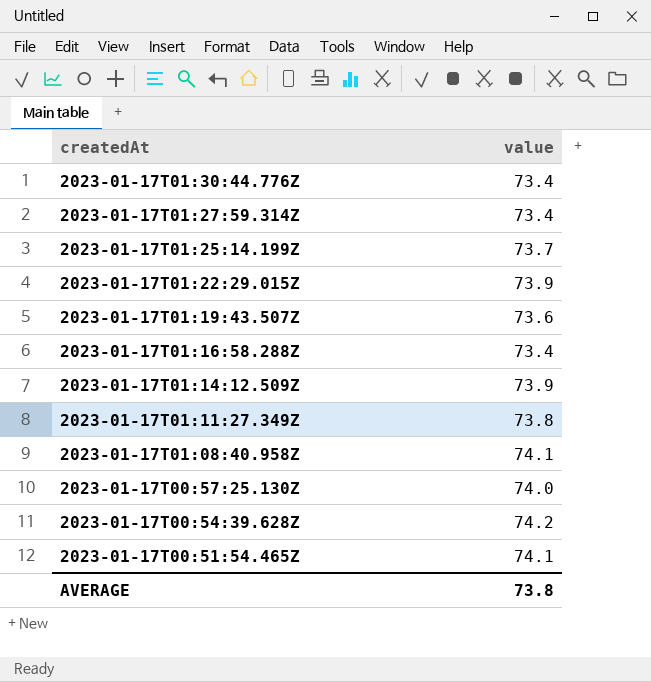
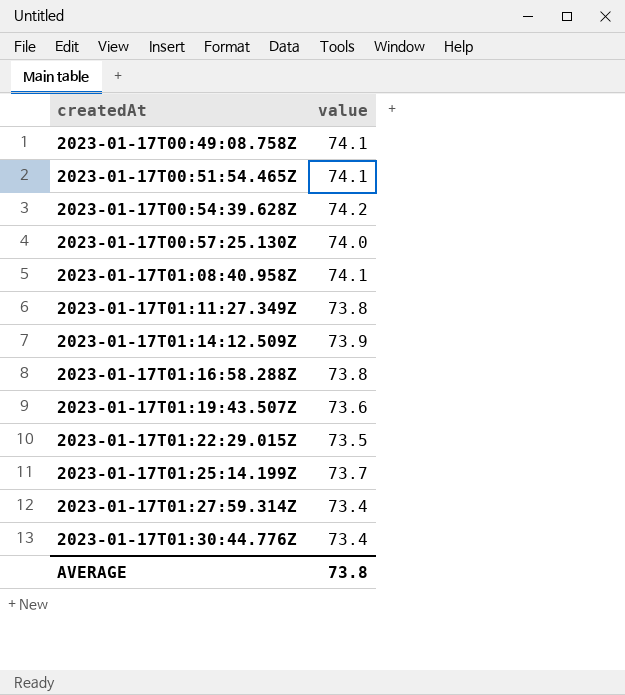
row order: createdAt descending -> createdAt ascending
row 2023-01-17T00:49:08.758Z: none -> 74.1
2023-01-17T01:16:58.288Z | value: 73.4 -> 73.8
2023-01-17T01:22:29.015Z | value: 73.9 -> 73.5

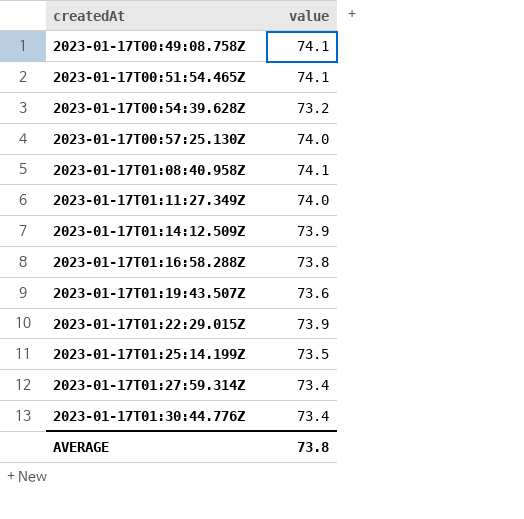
2023-01-17T00:54:39.628Z | value: 74.2 -> 73.2
2023-01-17T01:11:27.349Z | value: 73.8 -> 74.0
2023-01-17T01:22:29.015Z | value: 73.5 -> 73.9
2023-01-17T01:25:14.199Z | value: 73.7 -> 73.5

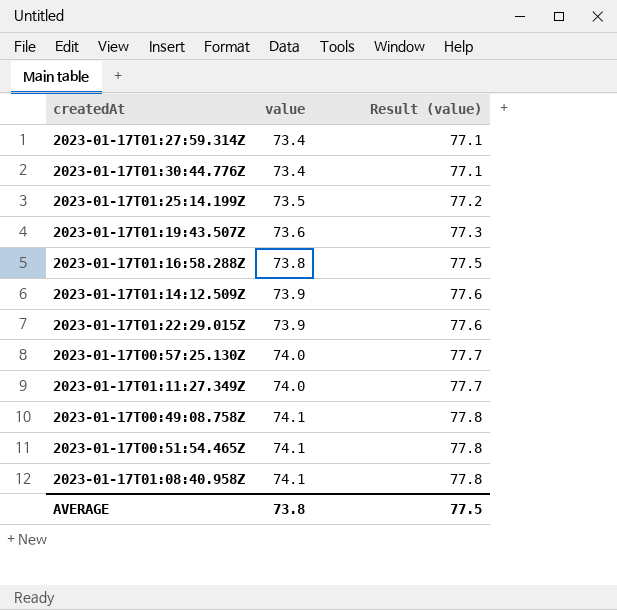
row order: createdAt ascending -> value ascending
column Result (value) | formula: none -> [value] * 1.05
row 2023-01-17T00:54:39.628Z: 73.2 -> none

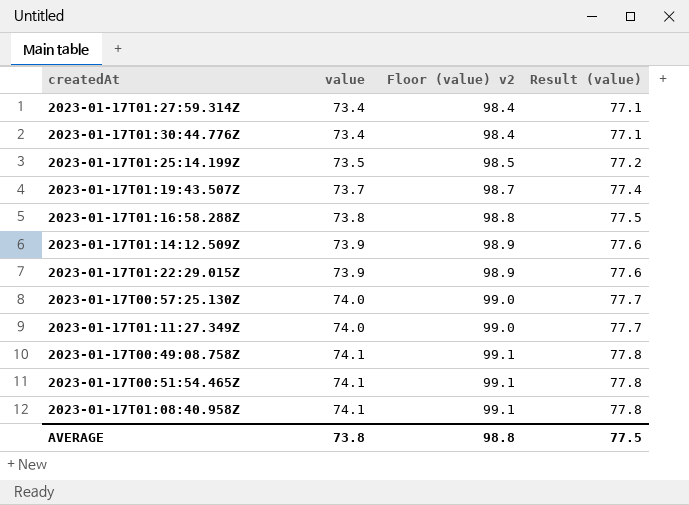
column Floor (value) v2 | formula: none -> [value] + 25
2023-01-17T01:19:43.507Z | value: 73.6 -> 73.7
2023-01-17T01:19:43.507Z | Result (value): 77.3 -> 77.4

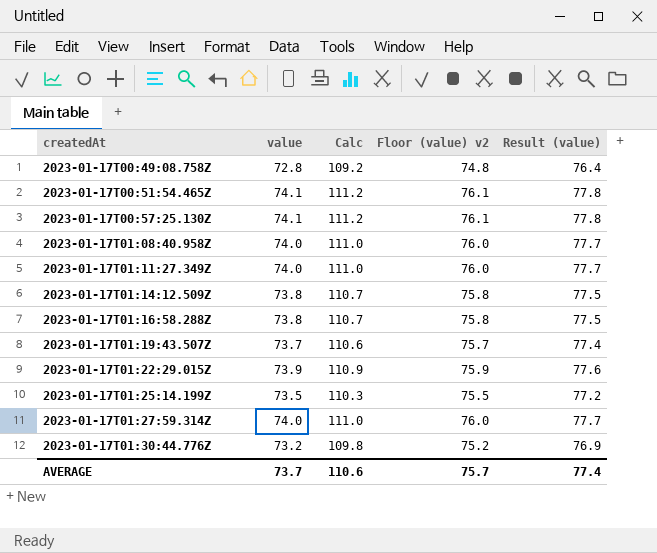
row order: value ascending -> createdAt ascending
column Calc | formula: none -> [value] * 1.5
column Floor (value) v2 | formula: [value] + 25 -> [value] + 2
2023-01-17T00:49:08.758Z | value: 74.1 -> 72.8
2023-01-17T00:49:08.758Z | Result (value): 77.8 -> 76.4
2023-01-17T00:57:25.130Z | value: 74.0 -> 74.1
2023-01-17T00:57:25.130Z | Result (value): 77.7 -> 77.8
2023-01-17T01:08:40.958Z | value: 74.1 -> 74.0
2023-01-17T01:08:40.958Z | Result (value): 77.8 -> 77.7
2023-01-17T01:14:12.509Z | value: 73.9 -> 73.8
2023-01-17T01:14:12.509Z | Result (value): 77.6 -> 77.5
2023-01-17T01:27:59.314Z | value: 73.4 -> 74.0
2023-01-17T01:27:59.314Z | Result (value): 77.1 -> 77.7
2023-01-17T01:30:44.776Z | value: 73.4 -> 73.2
2023-01-17T01:30:44.776Z | Result (value): 77.1 -> 76.9
AVERAGE | value: 73.8 -> 73.7
AVERAGE | Floor (value) v2: 98.8 -> 75.7
AVERAGE | Result (value): 77.5 -> 77.4

